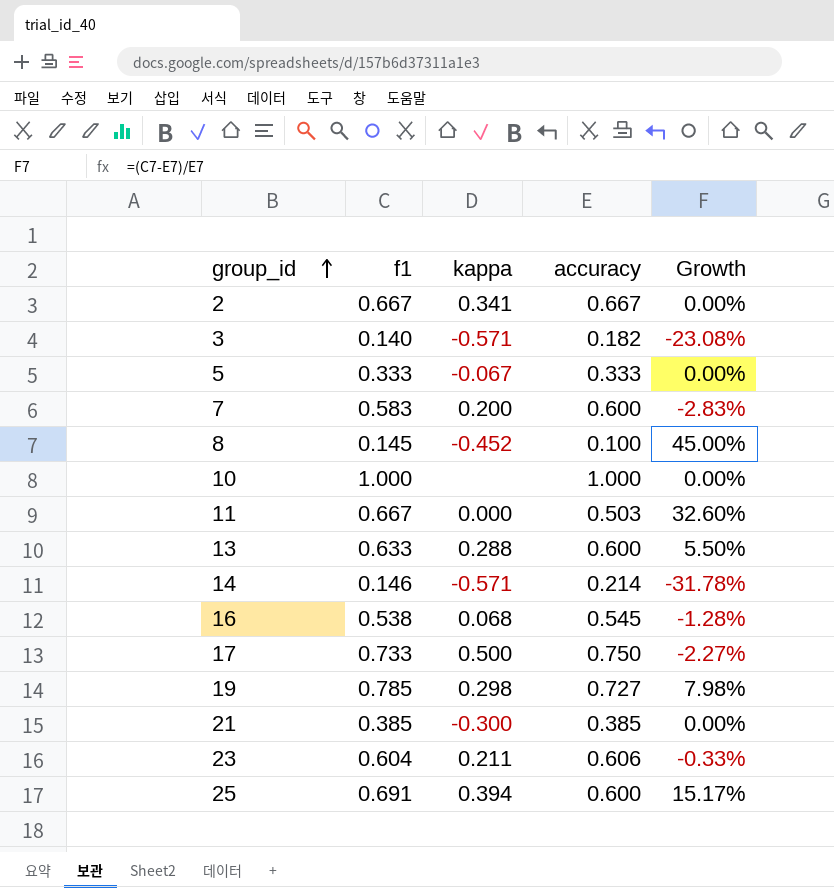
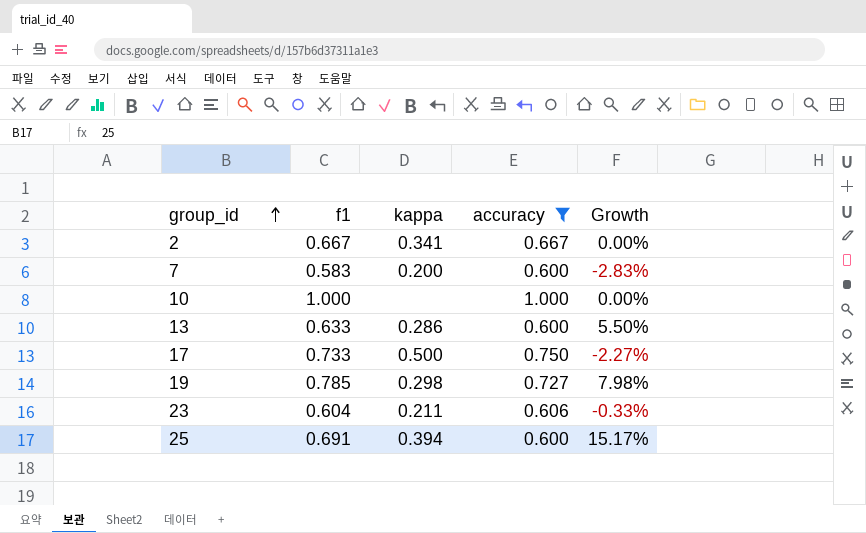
filter: none -> accuracy >= 0.600
13 | kappa: 0.288 -> 0.286

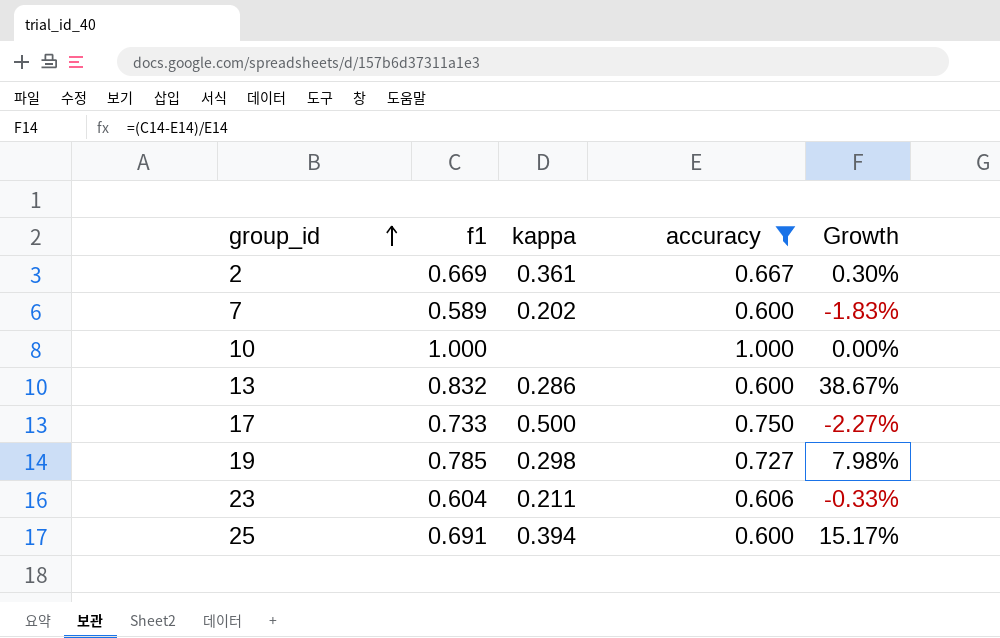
2 | f1: 0.667 -> 0.669
2 | kappa: 0.341 -> 0.361
2 | Growth: 0.00% -> 0.30%
7 | f1: 0.583 -> 0.589
7 | kappa: 0.200 -> 0.202
7 | Growth: -2.83% -> -1.83%
13 | f1: 0.633 -> 0.832
13 | Growth: 5.50% -> 38.67%

